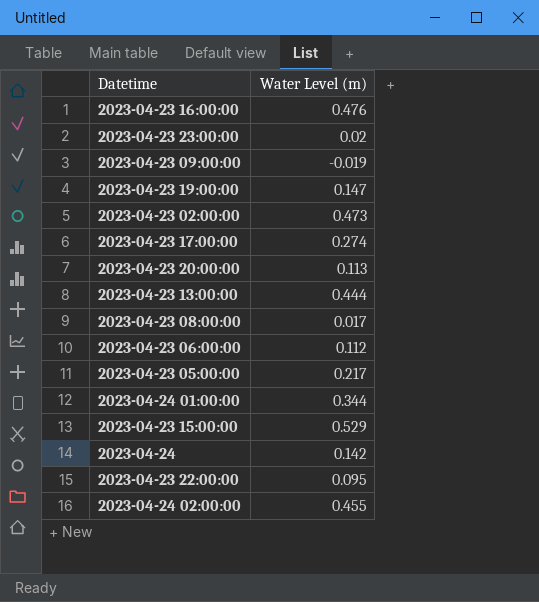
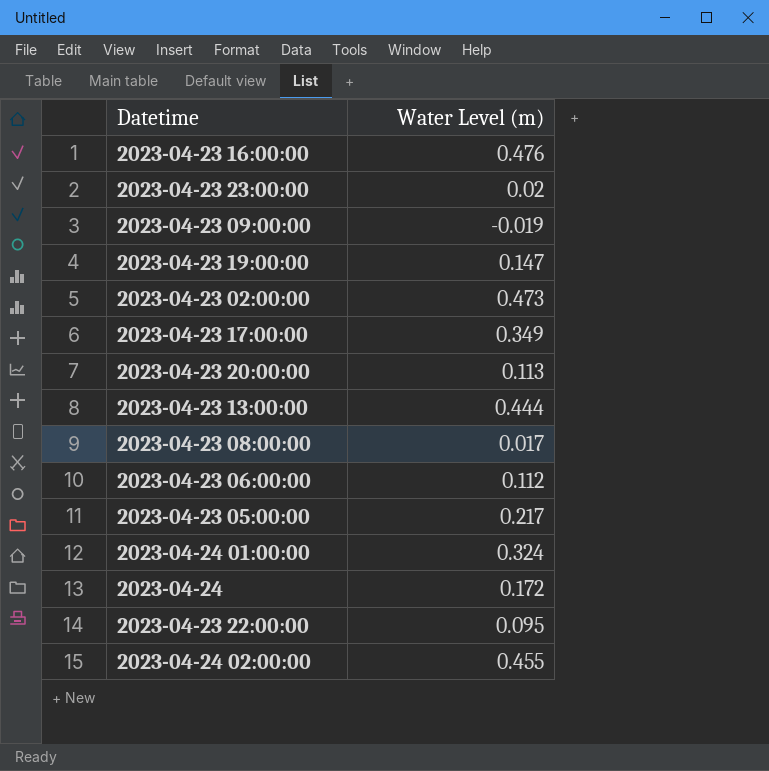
row 2023-04-23 15:00:00: 0.529 -> none
2023-04-23 17:00:00 | Water Level (m): 0.274 -> 0.349
2023-04-24 01:00:00 | Water Level (m): 0.344 -> 0.324
2023-04-24 | Water Level (m): 0.142 -> 0.172

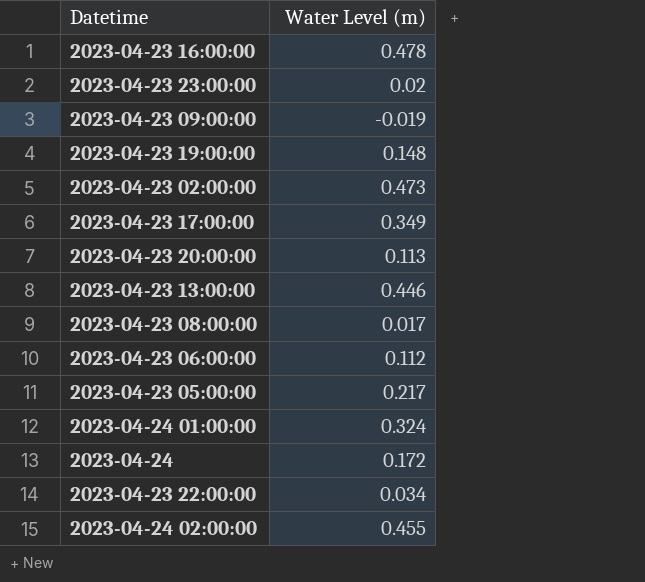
2023-04-23 16:00:00 | Water Level (m): 0.476 -> 0.478
2023-04-23 19:00:00 | Water Level (m): 0.147 -> 0.148
2023-04-23 13:00:00 | Water Level (m): 0.444 -> 0.446
2023-04-23 22:00:00 | Water Level (m): 0.095 -> 0.034

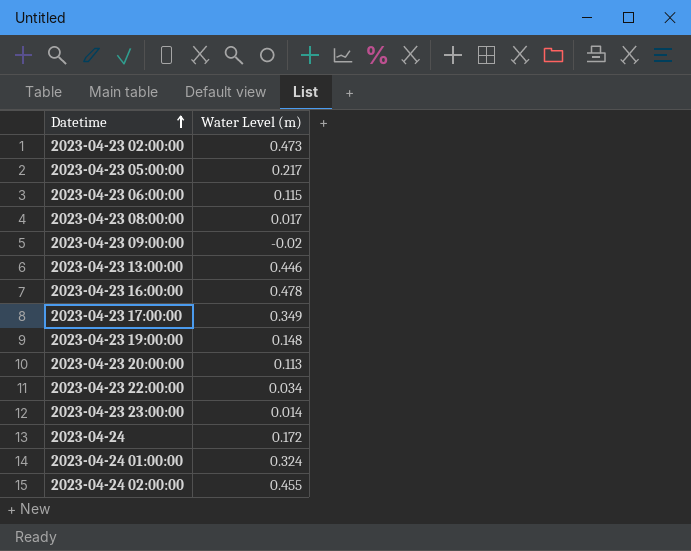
row order: none -> Datetime ascending
2023-04-23 06:00:00 | Water Level (m): 0.112 -> 0.115
2023-04-23 09:00:00 | Water Level (m): -0.019 -> -0.02
2023-04-23 23:00:00 | Water Level (m): 0.02 -> 0.014

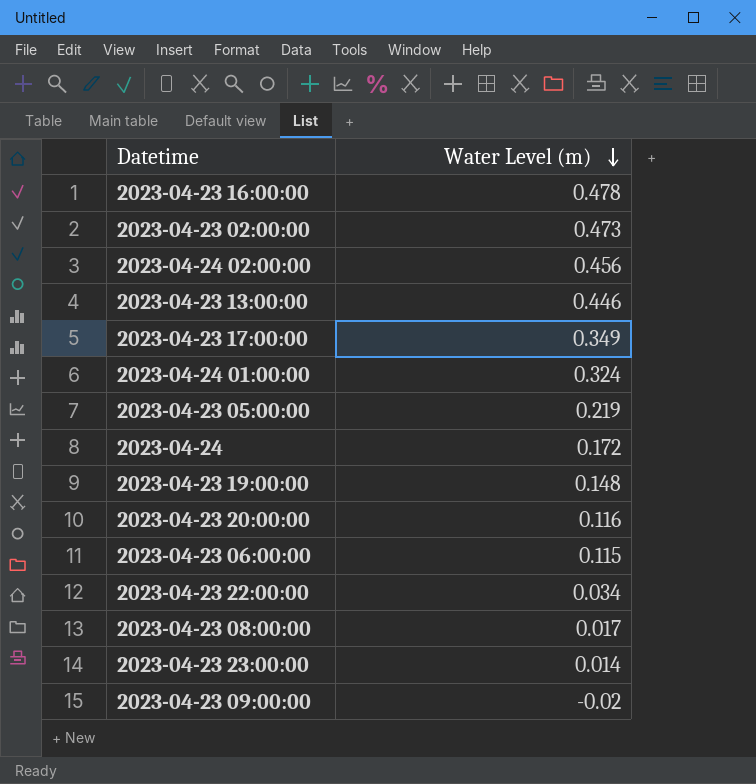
row order: Datetime ascending -> Water Level (m) descending
2023-04-24 02:00:00 | Water Level (m): 0.455 -> 0.456
2023-04-23 05:00:00 | Water Level (m): 0.217 -> 0.219
2023-04-23 20:00:00 | Water Level (m): 0.113 -> 0.116

